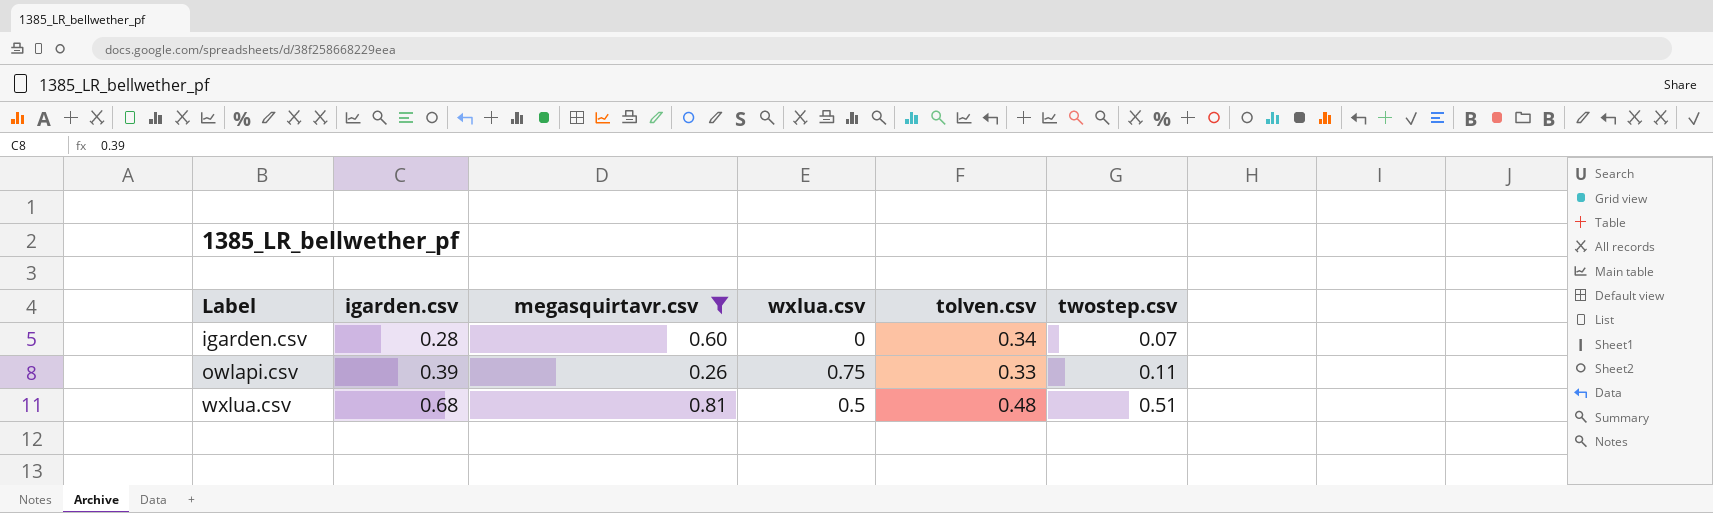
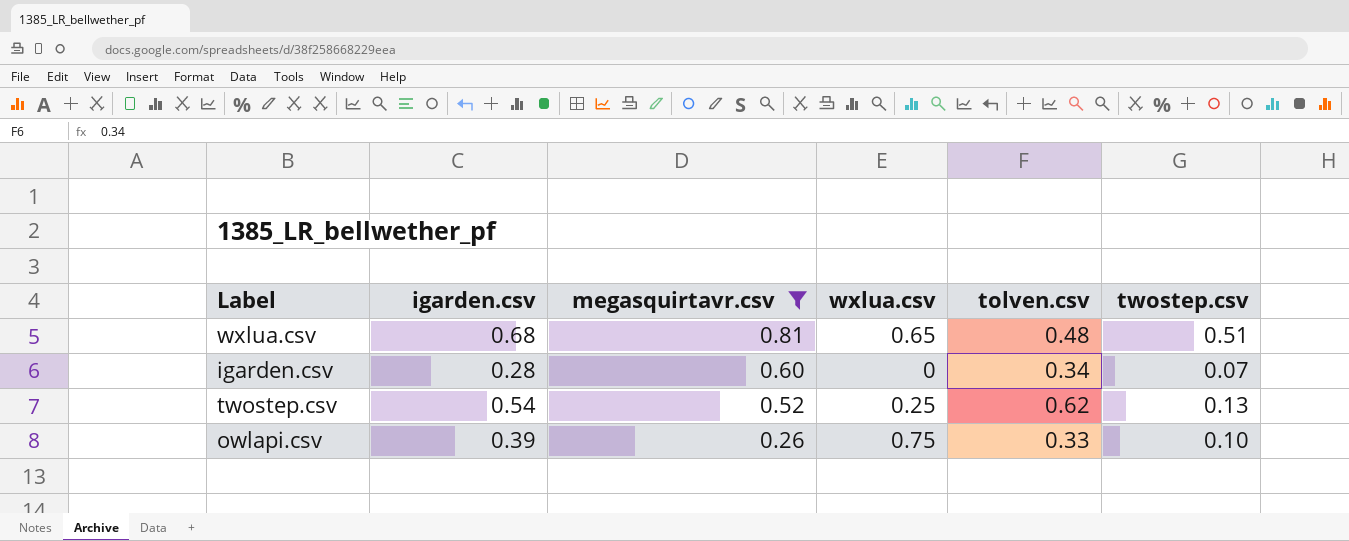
row order: Label ascending -> megasquirtavr.csv descending
wxlua.csv | wxlua.csv: 0.5 -> 0.65
row twostep.csv: none -> 0.54 | 0.52 | 0.25 | 0.62 | 0.13
owlapi.csv | twostep.csv: 0.11 -> 0.10

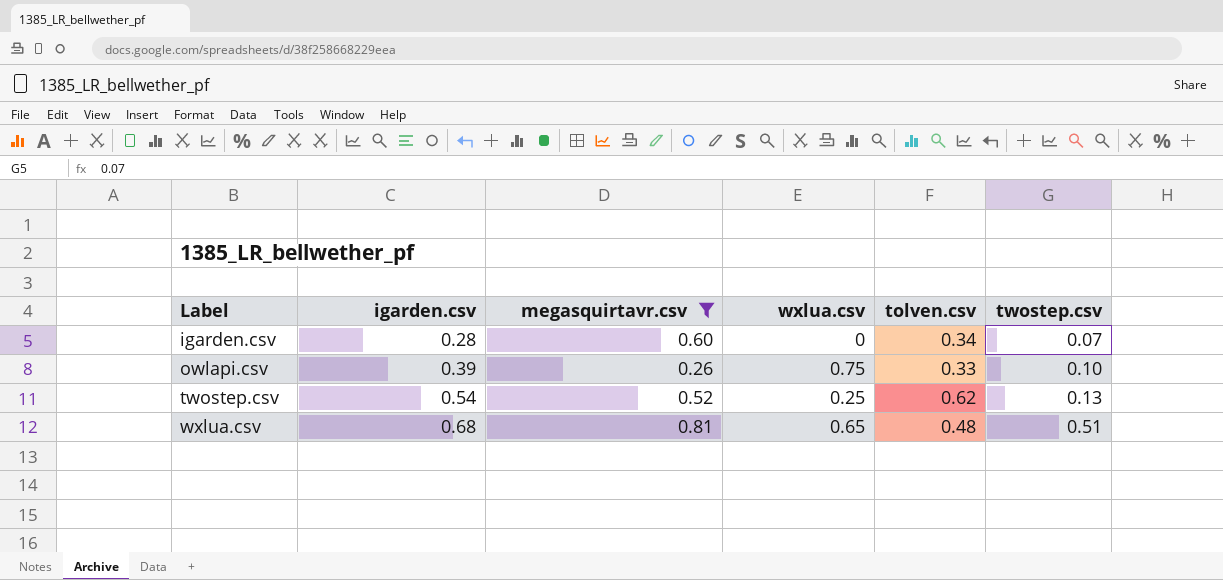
row order: megasquirtavr.csv descending -> Label ascending

